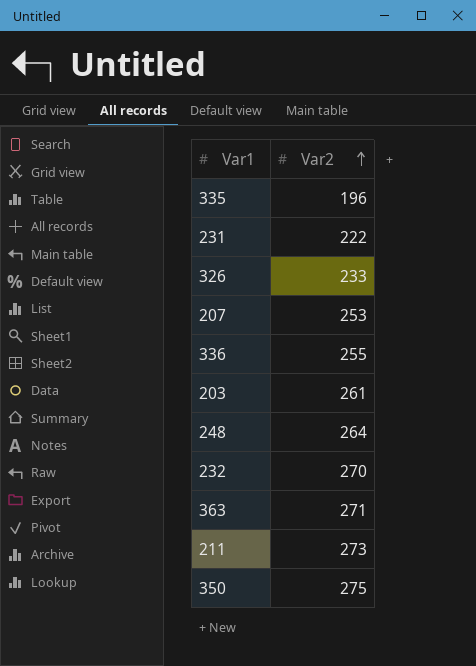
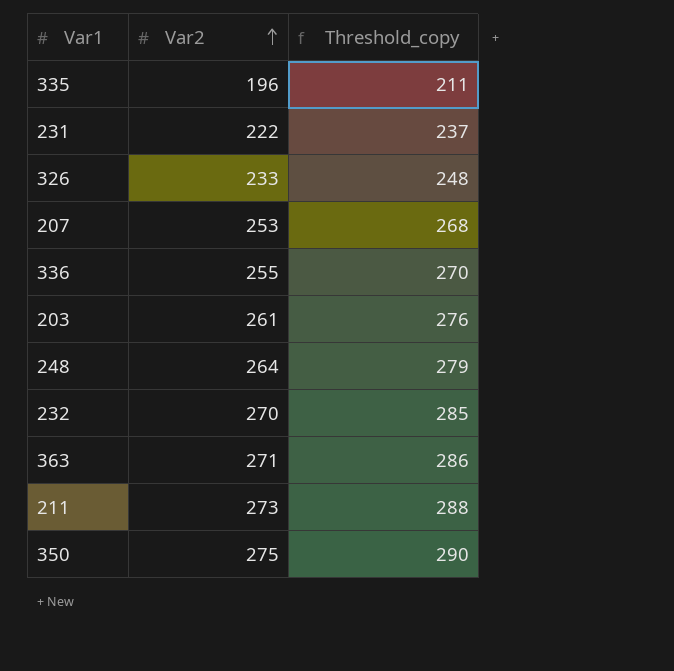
column Threshold_copy | formula: none -> [Var2] + 15

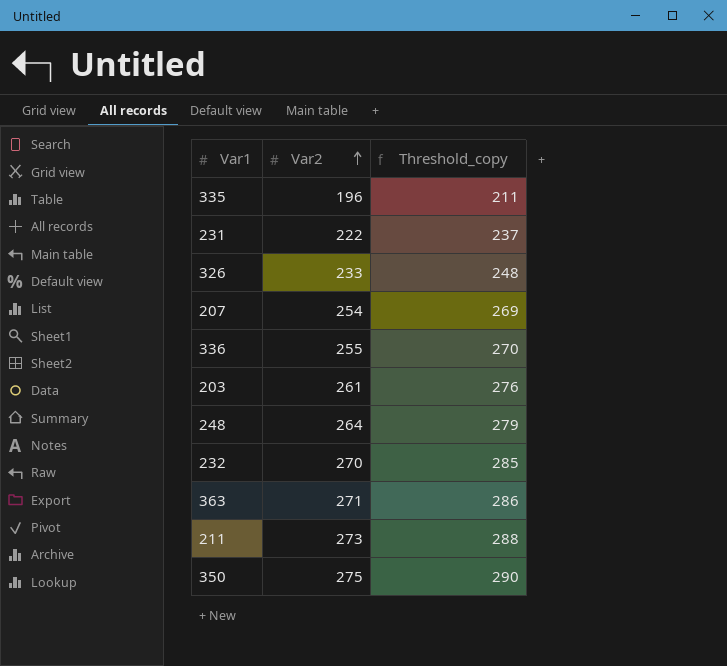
207 | Var2: 253 -> 254
207 | Threshold_copy: 268 -> 269

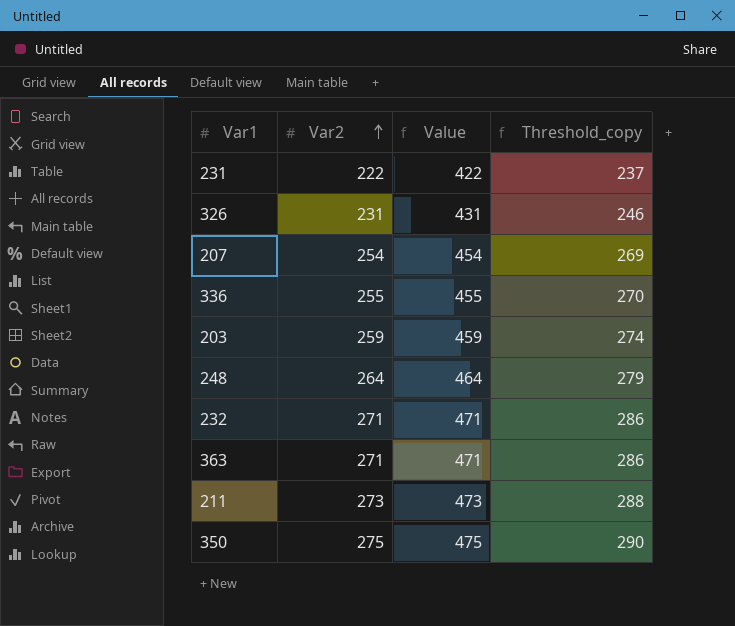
column Value | formula: none -> [Var2] + 200
row 335: 196 | 211 -> none
326 | Var2: 233 -> 231
326 | Threshold_copy: 248 -> 246
203 | Var2: 261 -> 259
203 | Threshold_copy: 276 -> 274
232 | Var2: 270 -> 271
232 | Threshold_copy: 285 -> 286

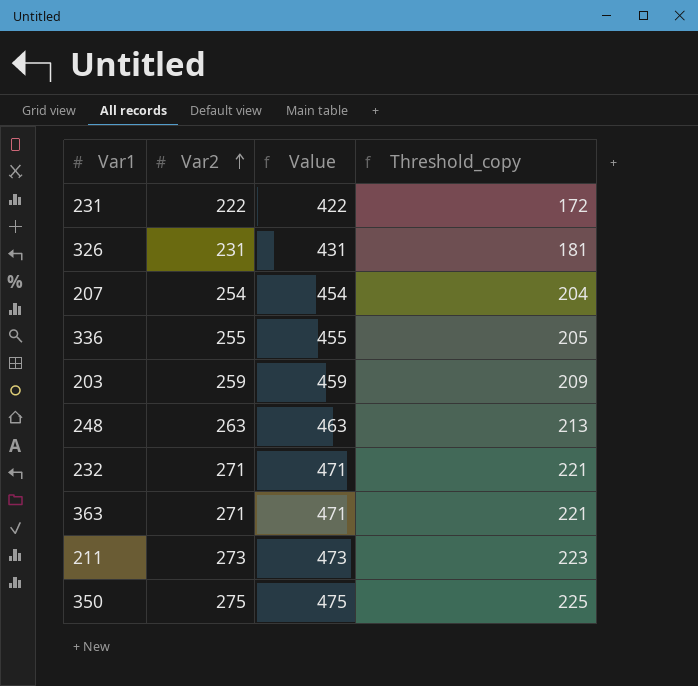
column Threshold_copy | formula: [Var2] + 15 -> [Var2] - 50
248 | Var2: 264 -> 263
248 | Value: 464 -> 463

